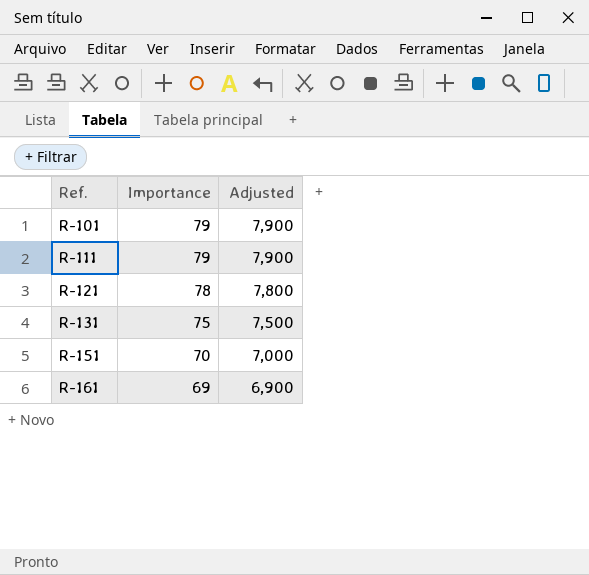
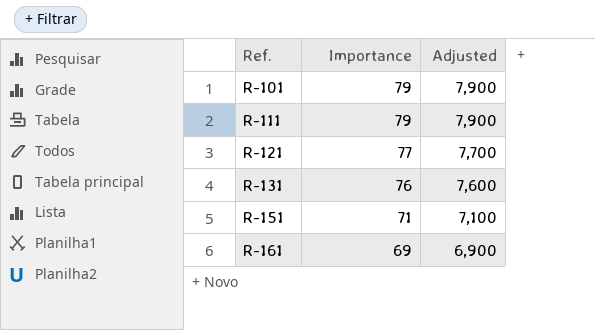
R-121 | Importance: 78 -> 77
R-121 | Adjusted: 7,800 -> 7,700
R-131 | Importance: 75 -> 76
R-131 | Adjusted: 7,500 -> 7,600
R-151 | Importance: 70 -> 71
R-151 | Adjusted: 7,000 -> 7,100

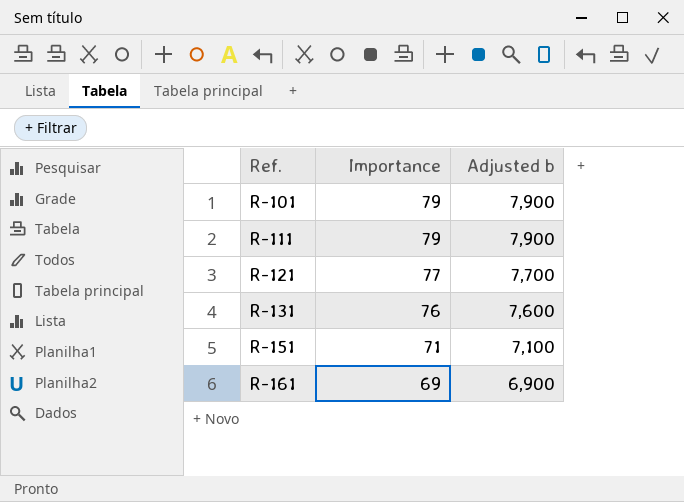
column name: Adjusted -> Adjusted b

